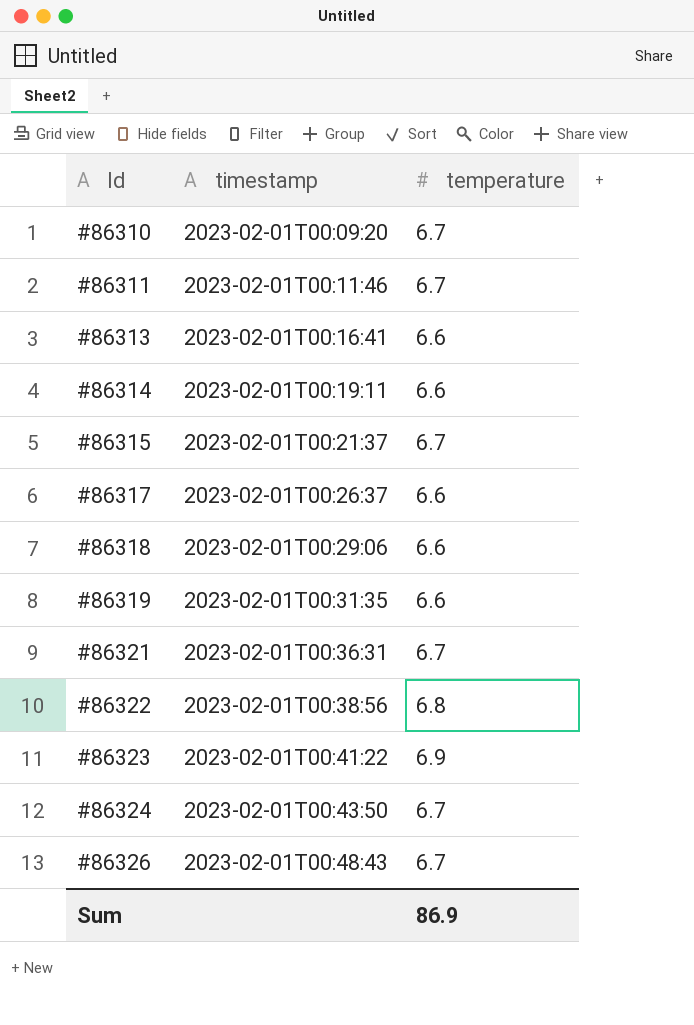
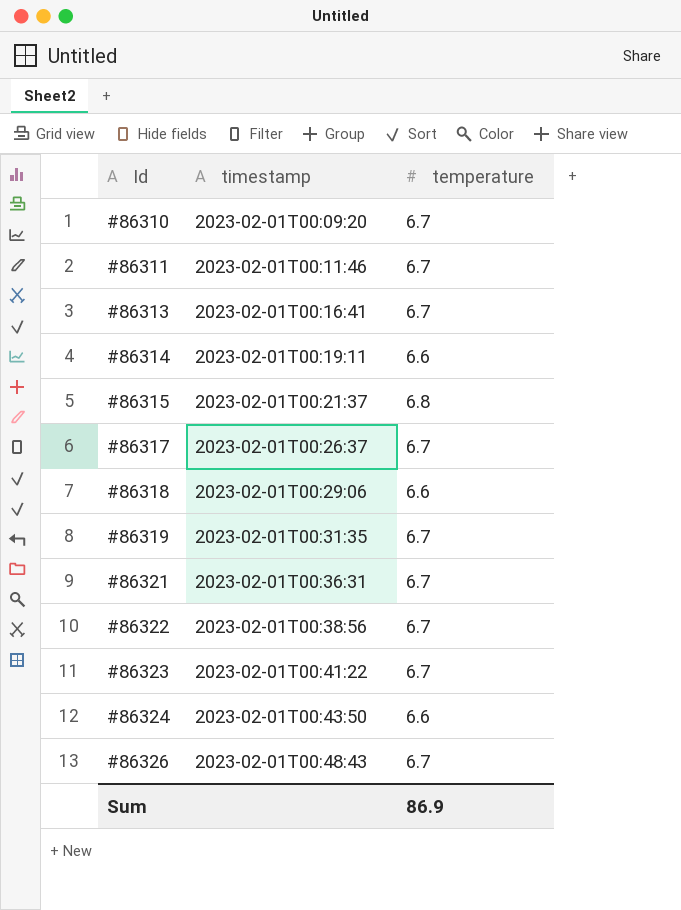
#86313 | temperature: 6.6 -> 6.7
#86315 | temperature: 6.7 -> 6.8
#86317 | temperature: 6.6 -> 6.7
#86319 | temperature: 6.6 -> 6.7
#86322 | temperature: 6.8 -> 6.7
#86323 | temperature: 6.9 -> 6.7
#86324 | temperature: 6.7 -> 6.6

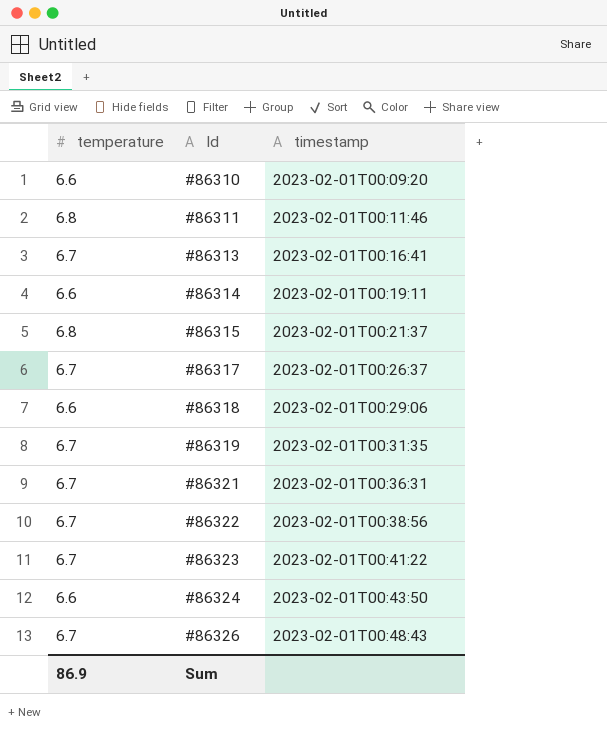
column temperature | position: 3 -> 1
#86310 | temperature: 6.7 -> 6.6
#86311 | temperature: 6.7 -> 6.8

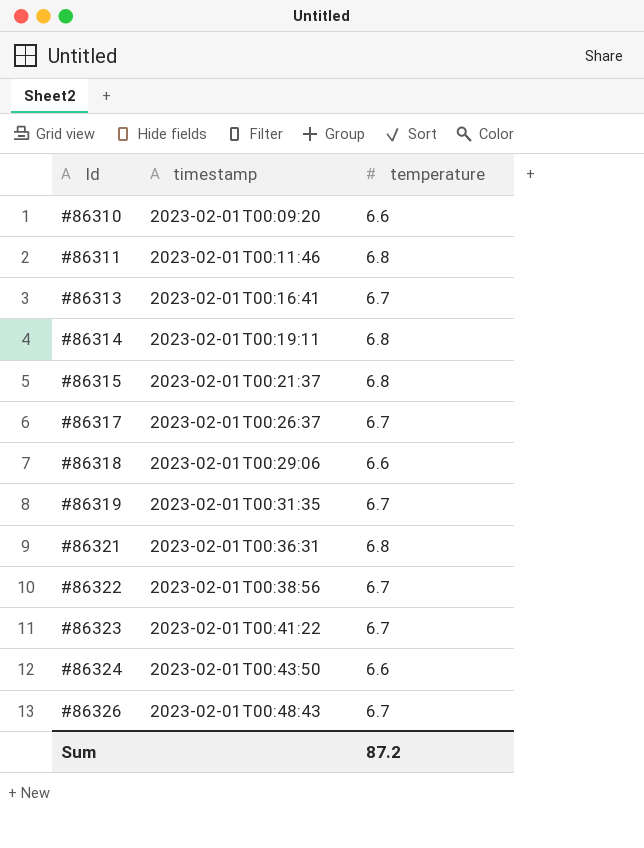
column temperature | position: 1 -> 3
#86314 | temperature: 6.6 -> 6.8
#86321 | temperature: 6.7 -> 6.8
Sum | temperature: 86.9 -> 87.2

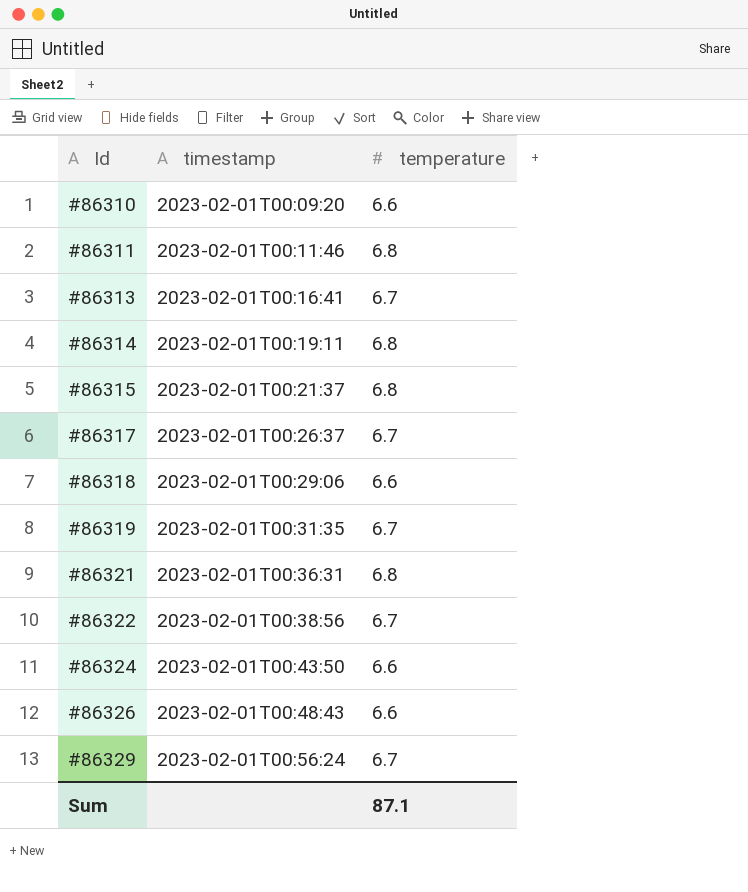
row #86323: 2023-02-01T00:41:22 | 6.7 -> none
#86326 | temperature: 6.7 -> 6.6
row #86329: none -> 2023-02-01T00:56:24 | 6.7
Sum | temperature: 87.2 -> 87.1

